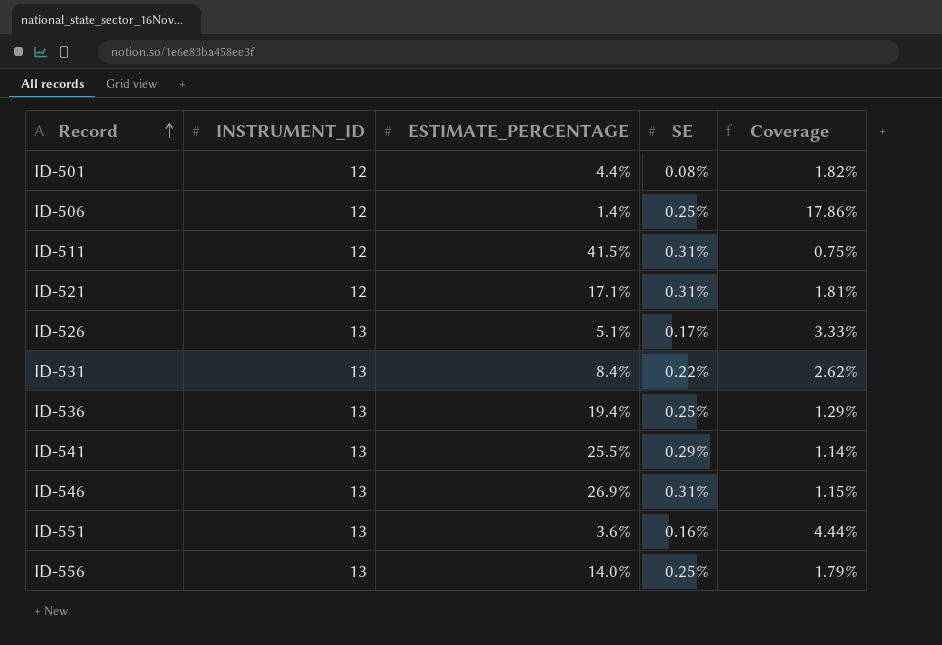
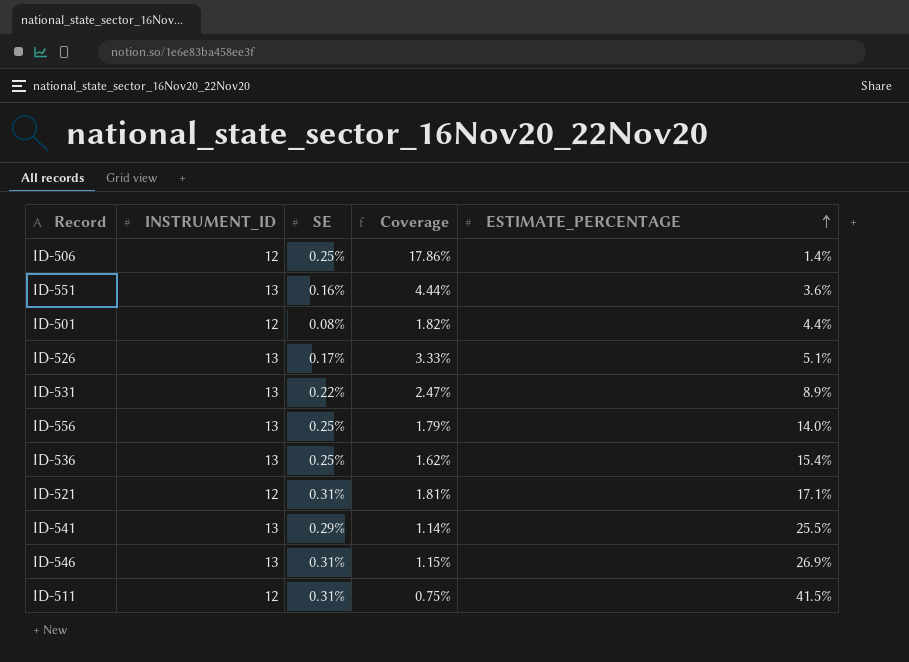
row order: Record ascending -> ESTIMATE_PERCENTAGE ascending
column ESTIMATE_PERCENTAGE | position: 3 -> 5
ID-531 | Coverage: 2.62% -> 2.47%
ID-531 | ESTIMATE_PERCENTAGE: 8.4% -> 8.9%
ID-536 | Coverage: 1.29% -> 1.62%
ID-536 | ESTIMATE_PERCENTAGE: 19.4% -> 15.4%

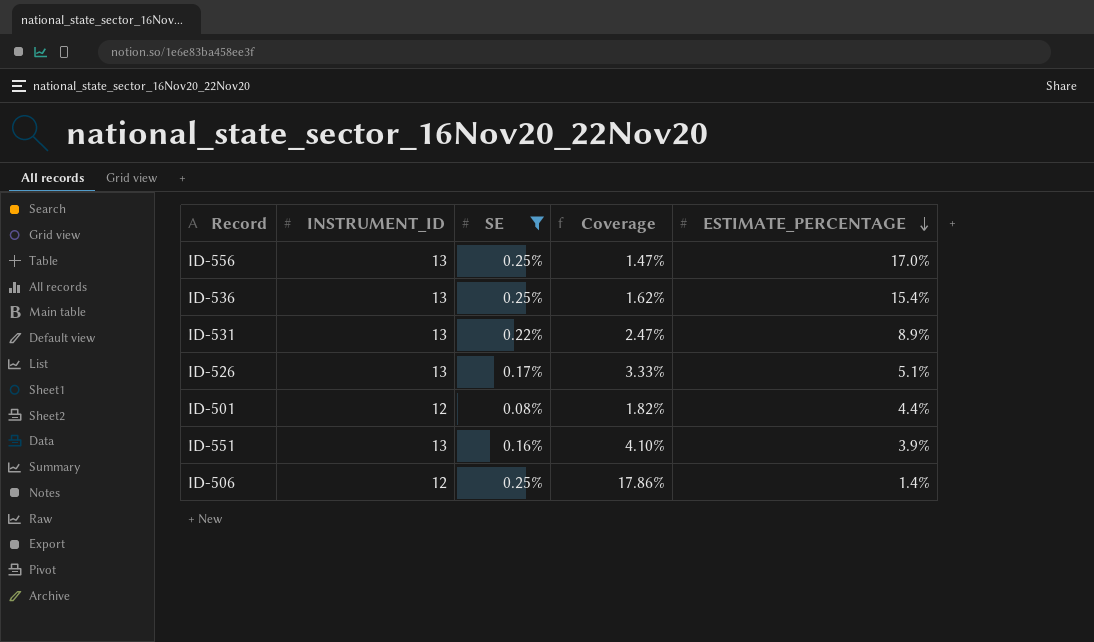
filter: none -> SE <= 0.25%
row order: ESTIMATE_PERCENTAGE ascending -> ESTIMATE_PERCENTAGE descending
ID-556 | Coverage: 1.79% -> 1.47%
ID-556 | ESTIMATE_PERCENTAGE: 14.0% -> 17.0%
ID-551 | Coverage: 4.44% -> 4.10%
ID-551 | ESTIMATE_PERCENTAGE: 3.6% -> 3.9%

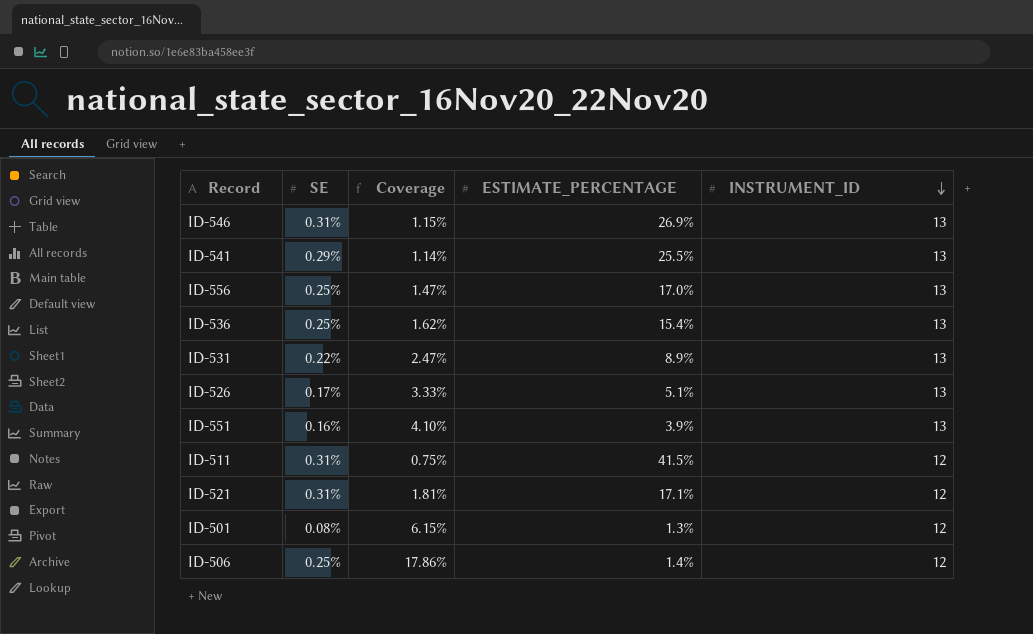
filter: SE <= 0.25% -> none
row order: ESTIMATE_PERCENTAGE descending -> INSTRUMENT_ID descending
column INSTRUMENT_ID | position: 2 -> 5
ID-501 | Coverage: 1.82% -> 6.15%
ID-501 | ESTIMATE_PERCENTAGE: 4.4% -> 1.3%

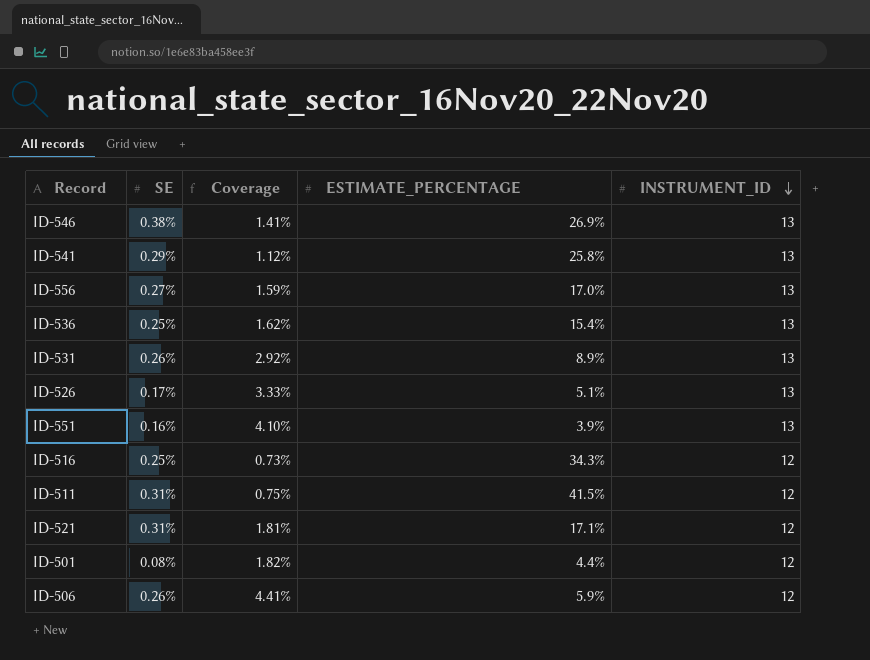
ID-546 | SE: 0.31% -> 0.38%
ID-546 | Coverage: 1.15% -> 1.41%
ID-541 | Coverage: 1.14% -> 1.12%
ID-541 | ESTIMATE_PERCENTAGE: 25.5% -> 25.8%
ID-556 | SE: 0.25% -> 0.27%
ID-556 | Coverage: 1.47% -> 1.59%
ID-531 | SE: 0.22% -> 0.26%
ID-531 | Coverage: 2.47% -> 2.92%
row ID-516: none -> 0.25% | 0.73% | 34.3% | 12
ID-501 | Coverage: 6.15% -> 1.82%
ID-501 | ESTIMATE_PERCENTAGE: 1.3% -> 4.4%
ID-506 | SE: 0.25% -> 0.26%
ID-506 | Coverage: 17.86% -> 4.41%
ID-506 | ESTIMATE_PERCENTAGE: 1.4% -> 5.9%

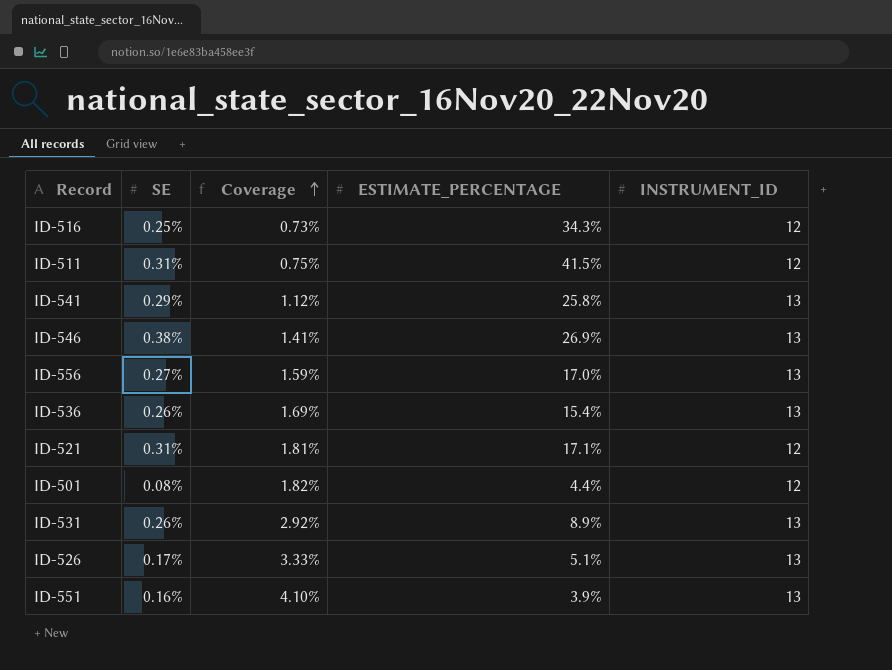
row order: INSTRUMENT_ID descending -> Coverage ascending
row ID-506: 0.26% | 4.41% | 5.9% | 12 -> none
ID-536 | SE: 0.25% -> 0.26%
ID-536 | Coverage: 1.62% -> 1.69%

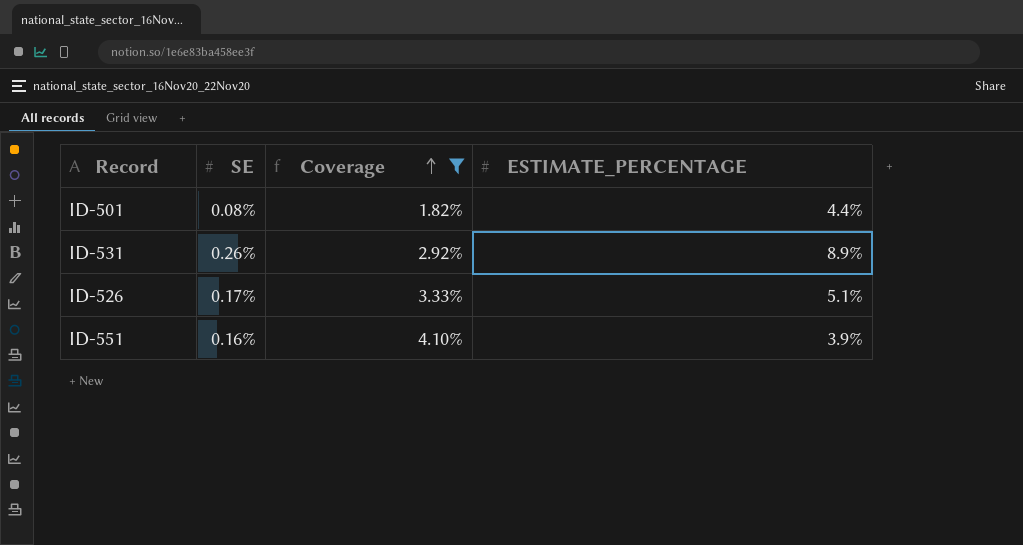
filter: none -> Coverage >= 1.82%
column INSTRUMENT_ID | position: 5 -> none

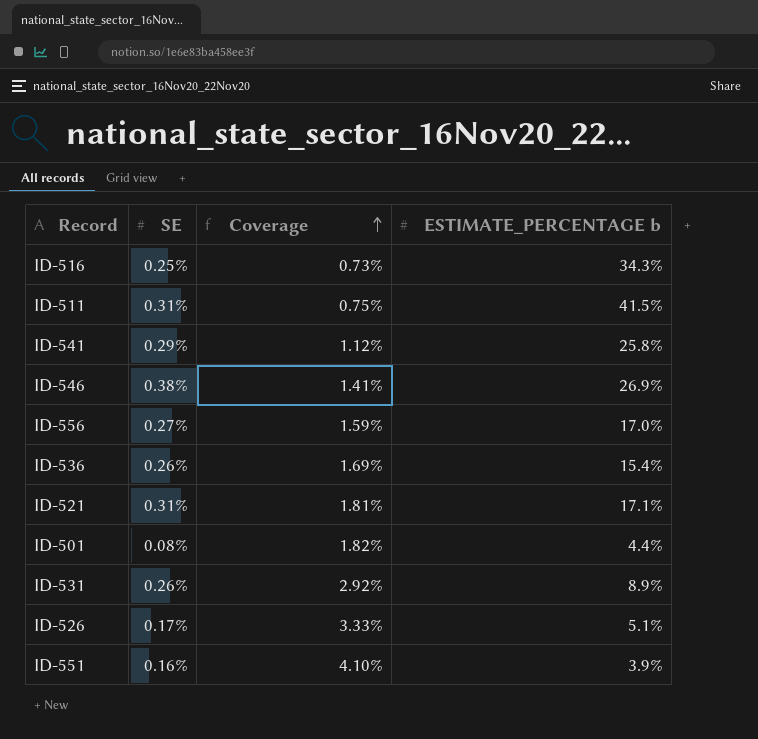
filter: Coverage >= 1.82% -> none
column name: ESTIMATE_PERCENTAGE -> ESTIMATE_PERCENTAGE b

